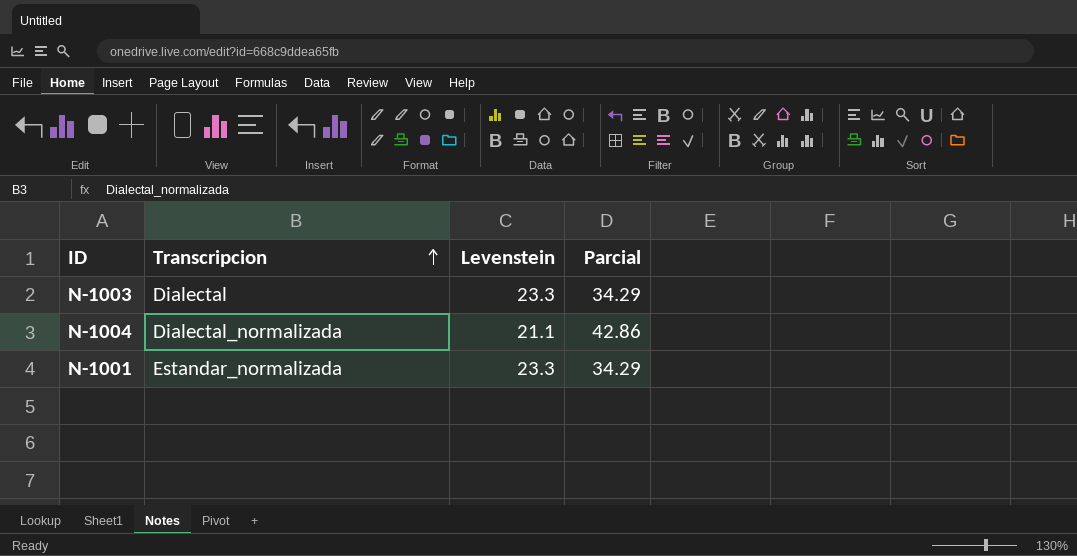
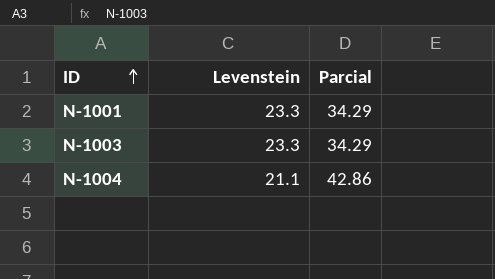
row order: Transcripcion ascending -> ID ascending
column Transcripcion | position: 2 -> none

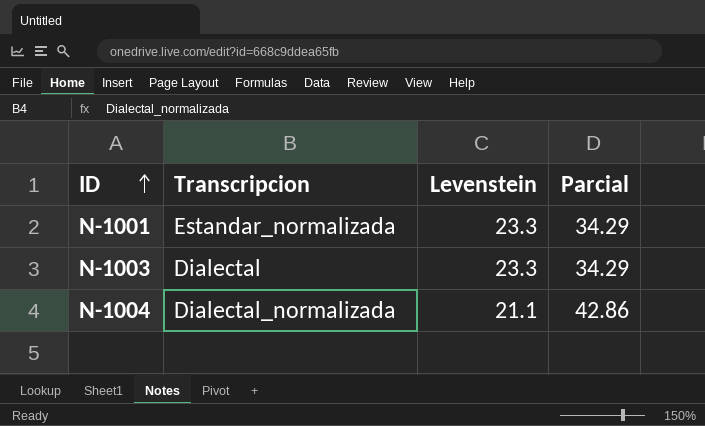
column Transcripcion | position: none -> 2

